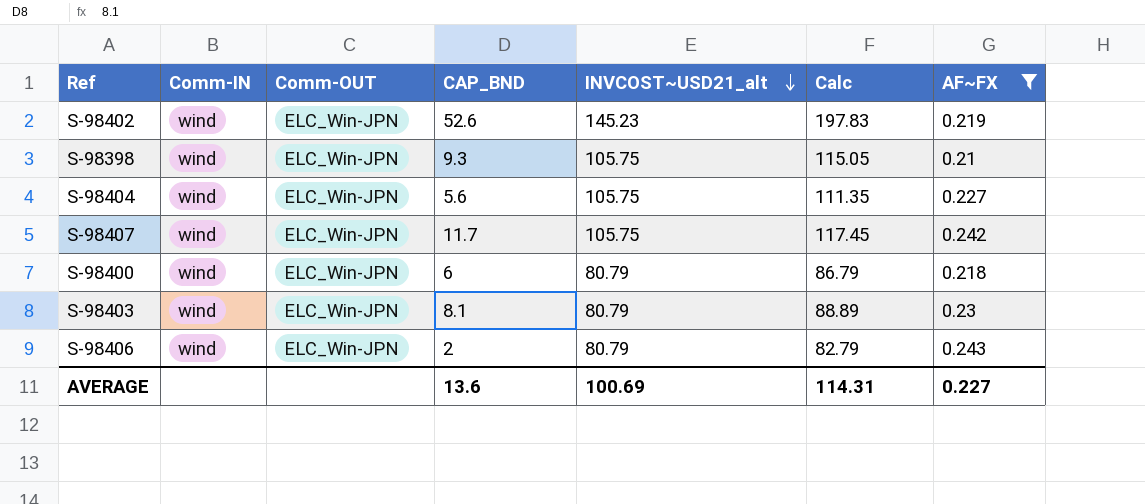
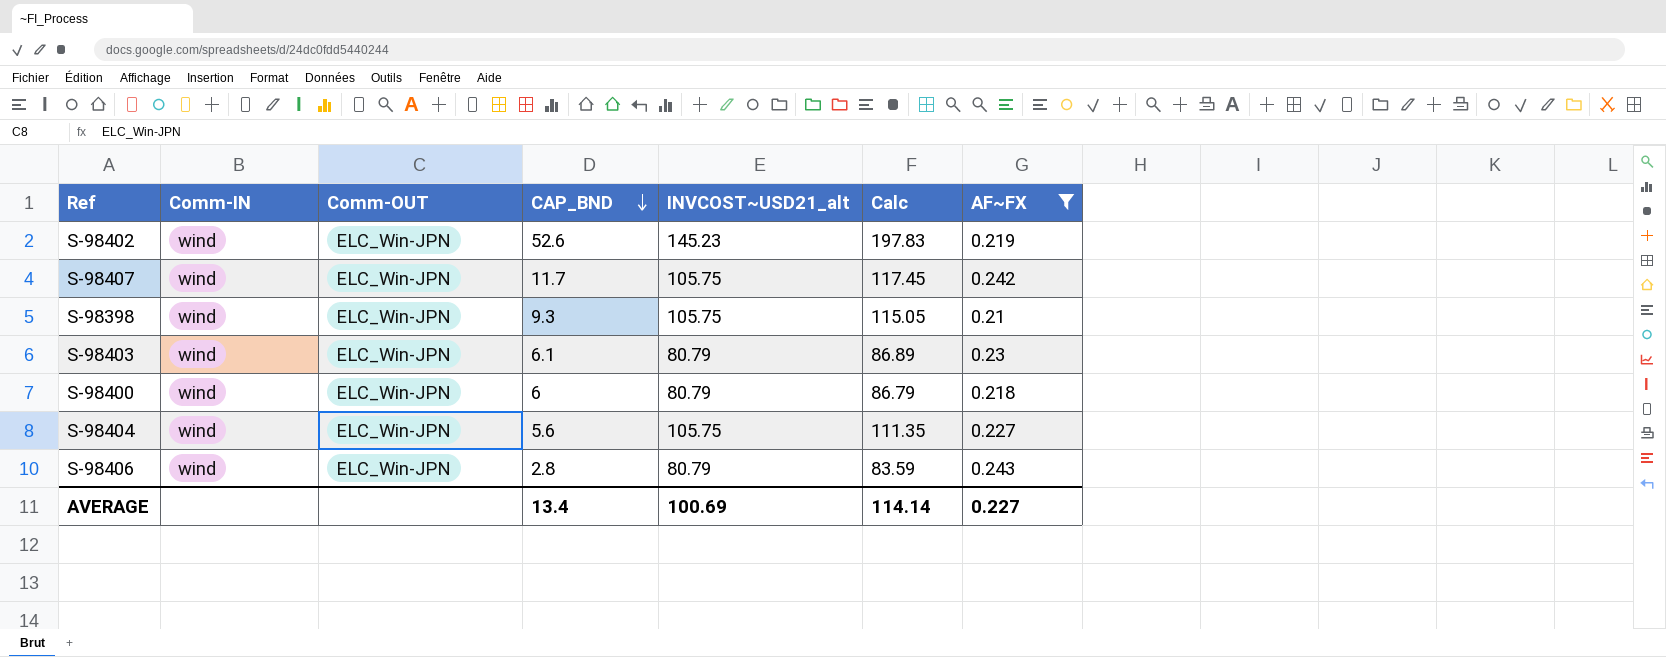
row order: INVCOST~USD21_alt descending -> CAP_BND descending
S-98403 | CAP_BND: 8.1 -> 6.1
S-98403 | Calc: 88.89 -> 86.89
S-98406 | CAP_BND: 2 -> 2.8
S-98406 | Calc: 82.79 -> 83.59
AVERAGE | CAP_BND: 13.6 -> 13.4
AVERAGE | Calc: 114.31 -> 114.14

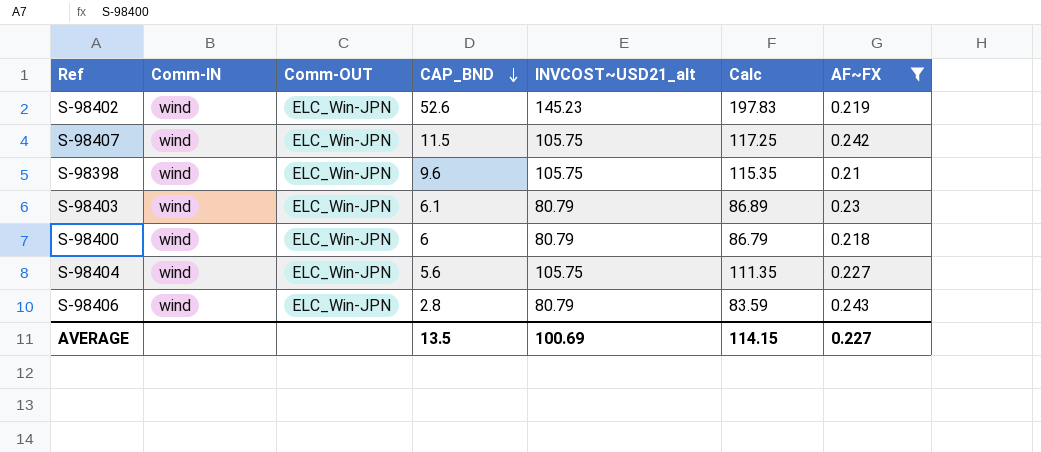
S-98407 | CAP_BND: 11.7 -> 11.5
S-98407 | Calc: 117.45 -> 117.25
S-98398 | CAP_BND: 9.3 -> 9.6
S-98398 | Calc: 115.05 -> 115.35
AVERAGE | CAP_BND: 13.4 -> 13.5
AVERAGE | Calc: 114.14 -> 114.15

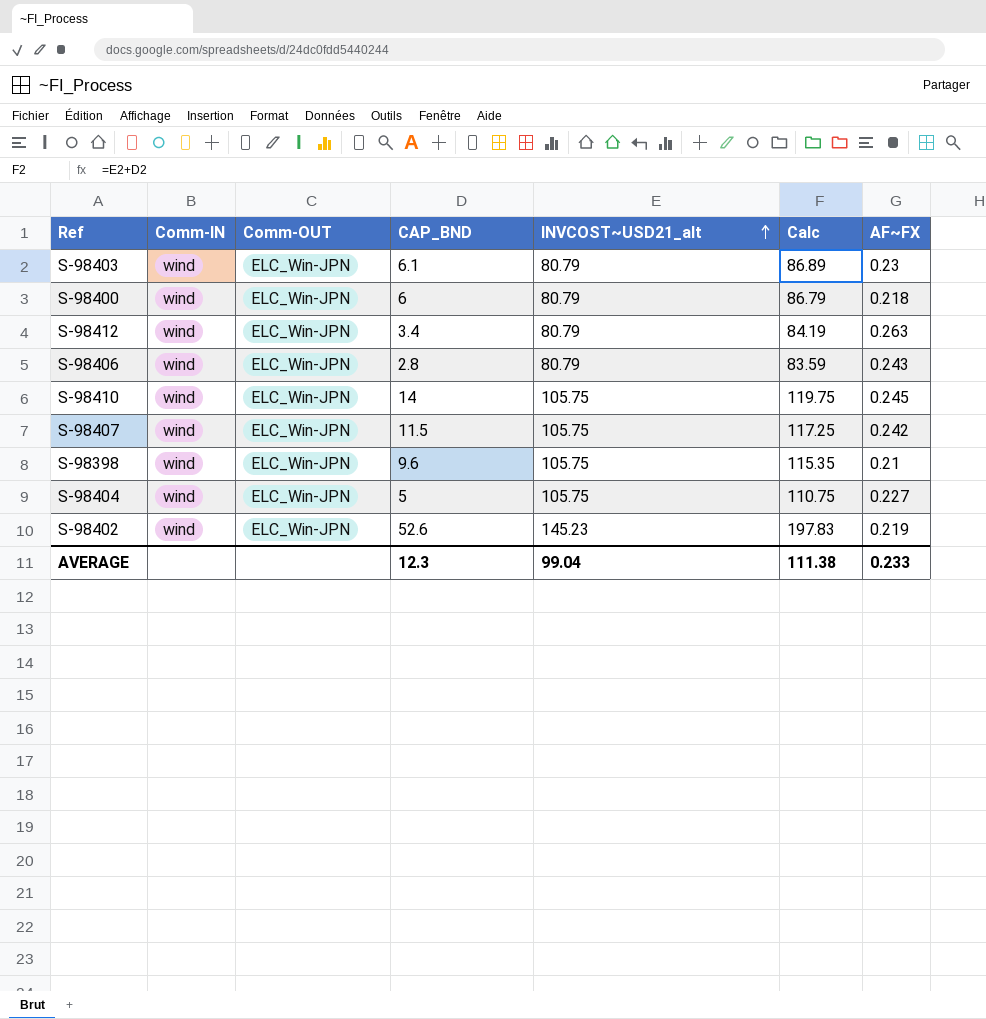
filter: AF~FX <= 0.243 -> none
row order: CAP_BND descending -> INVCOST~USD21_alt ascending
S-98404 | CAP_BND: 5.6 -> 5
S-98404 | Calc: 111.35 -> 110.75
AVERAGE | CAP_BND: 13.5 -> 12.3
AVERAGE | INVCOST~USD21_alt: 100.69 -> 99.04
AVERAGE | Calc: 114.15 -> 111.38
AVERAGE | AF~FX: 0.227 -> 0.233

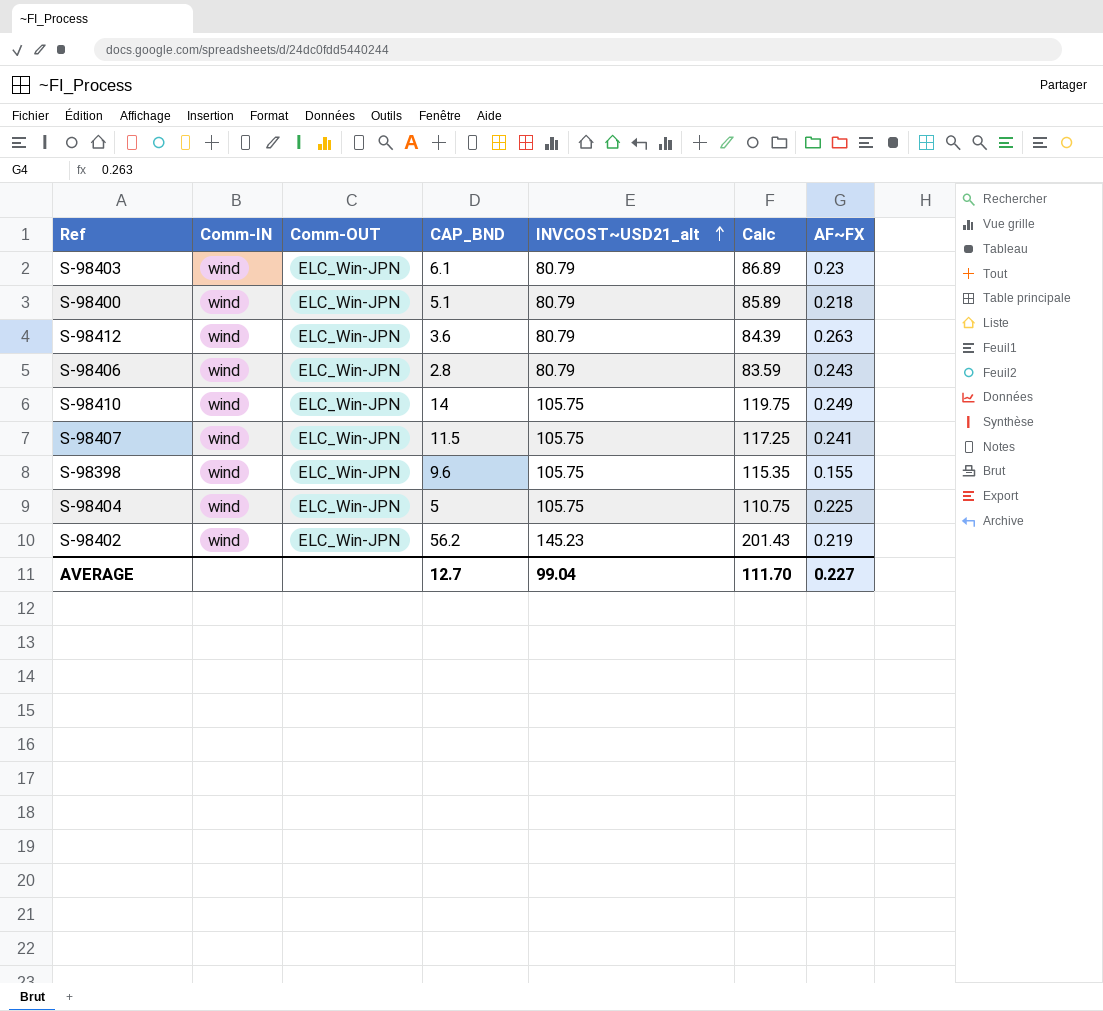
S-98400 | CAP_BND: 6 -> 5.1
S-98400 | Calc: 86.79 -> 85.89
S-98412 | CAP_BND: 3.4 -> 3.6
S-98412 | Calc: 84.19 -> 84.39
S-98410 | AF~FX: 0.245 -> 0.249
S-98407 | AF~FX: 0.242 -> 0.241
S-98398 | AF~FX: 0.21 -> 0.155
S-98404 | AF~FX: 0.227 -> 0.225
S-98402 | CAP_BND: 52.6 -> 56.2
S-98402 | Calc: 197.83 -> 201.43
AVERAGE | CAP_BND: 12.3 -> 12.7
AVERAGE | Calc: 111.38 -> 111.70
AVERAGE | AF~FX: 0.233 -> 0.227

